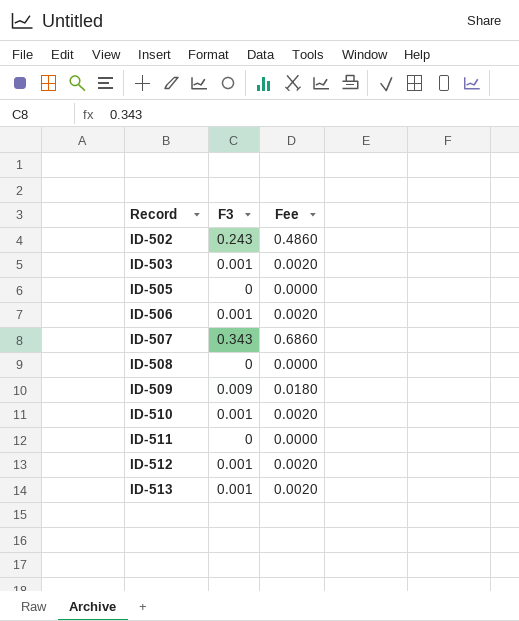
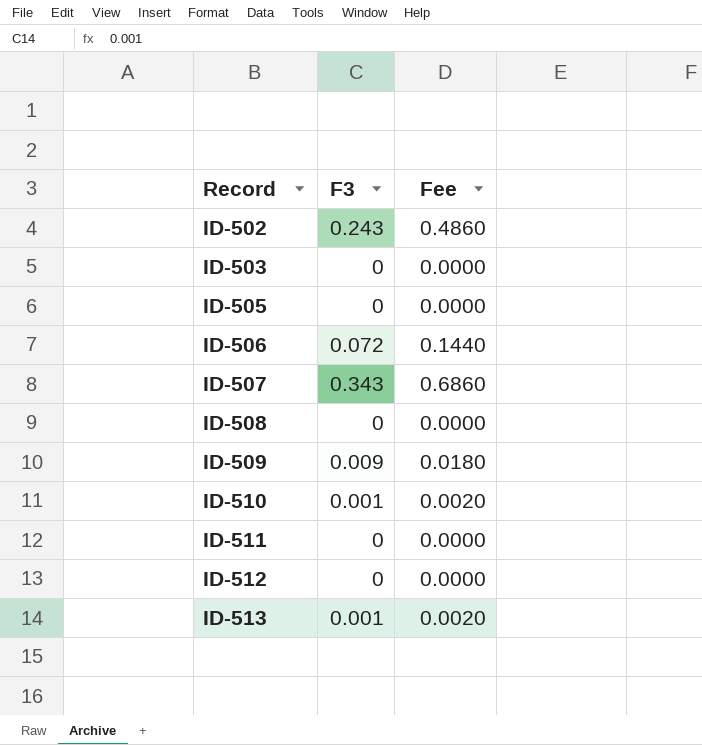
ID-503 | F3: 0.001 -> 0
ID-503 | Fee: 0.0020 -> 0.0000
ID-506 | F3: 0.001 -> 0.072
ID-506 | Fee: 0.0020 -> 0.1440
ID-512 | F3: 0.001 -> 0
ID-512 | Fee: 0.0020 -> 0.0000

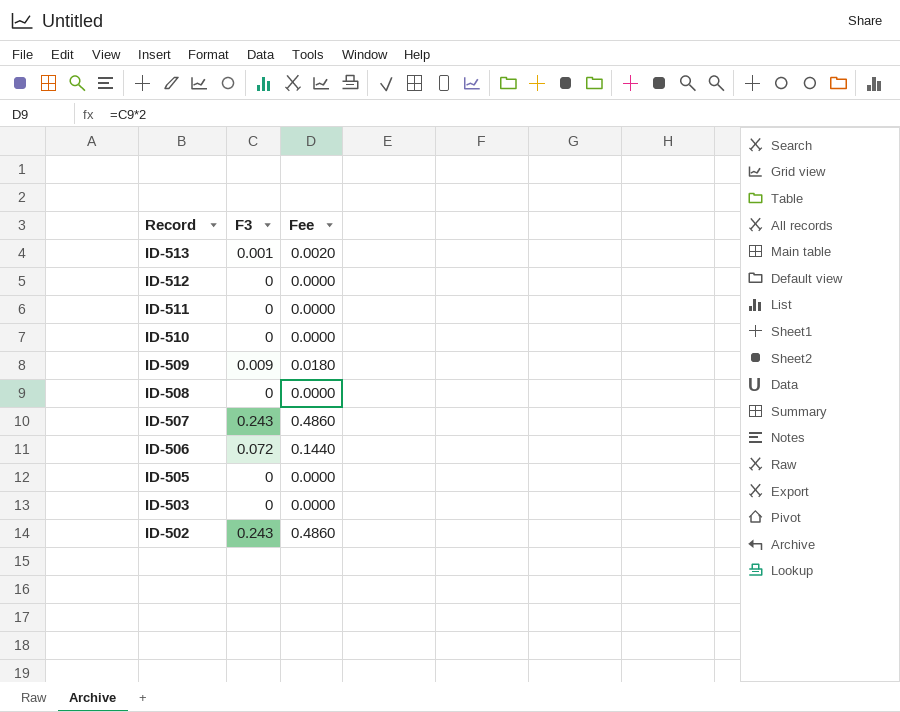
row order: Record ascending -> Record descending
ID-510 | F3: 0.001 -> 0
ID-510 | Fee: 0.0020 -> 0.0000
ID-507 | F3: 0.343 -> 0.243
ID-507 | Fee: 0.6860 -> 0.4860

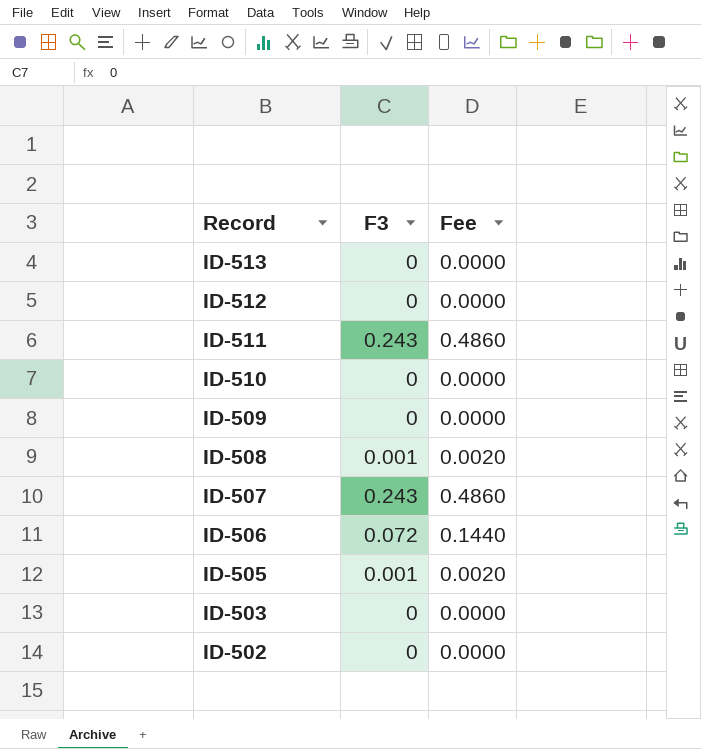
ID-513 | F3: 0.001 -> 0
ID-513 | Fee: 0.0020 -> 0.0000
ID-511 | F3: 0 -> 0.243
ID-511 | Fee: 0.0000 -> 0.4860
ID-509 | F3: 0.009 -> 0
ID-509 | Fee: 0.0180 -> 0.0000
ID-508 | F3: 0 -> 0.001
ID-508 | Fee: 0.0000 -> 0.0020
ID-505 | F3: 0 -> 0.001
ID-505 | Fee: 0.0000 -> 0.0020
ID-502 | F3: 0.243 -> 0
ID-502 | Fee: 0.4860 -> 0.0000

